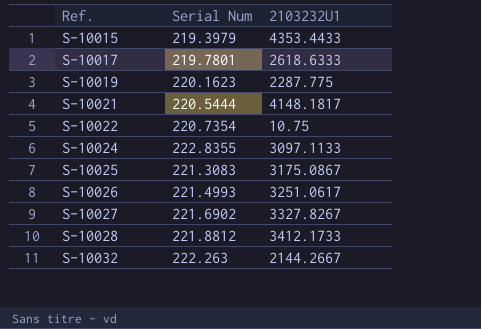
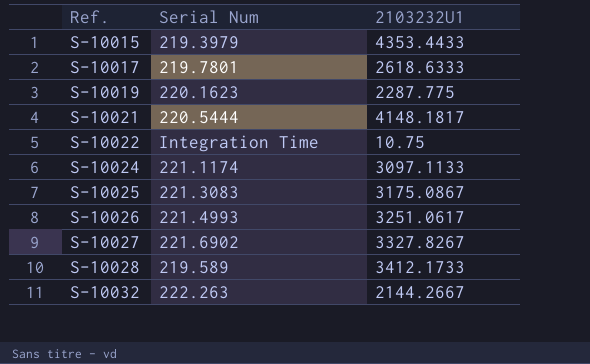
S-10022 | Serial Num: 220.7354 -> Integration Time
S-10024 | Serial Num: 222.8355 -> 221.1174
S-10028 | Serial Num: 221.8812 -> 219.589

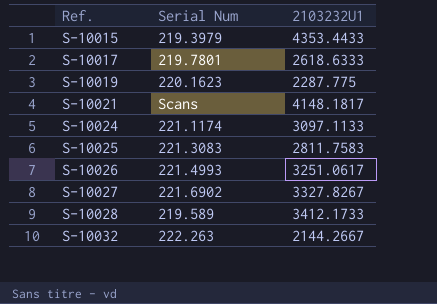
row S-10022: Integration Time | 10.75 -> none
S-10021 | Serial Num: 220.5444 -> Scans
S-10025 | 2103232U1: 3175.0867 -> 2811.7583

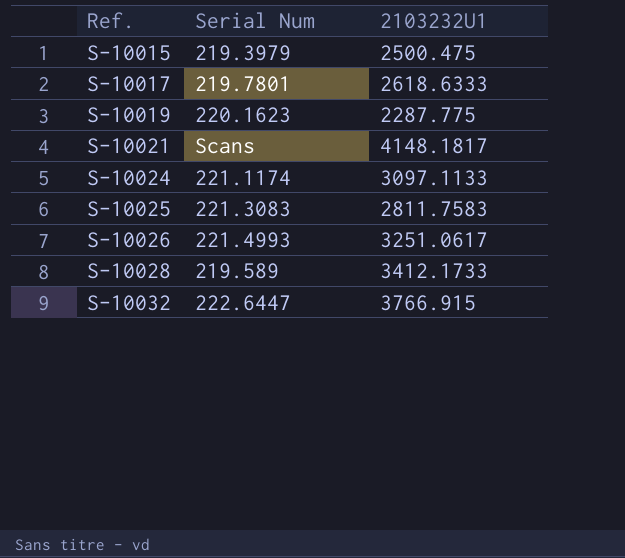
row S-10027: 221.6902 | 3327.8267 -> none
S-10015 | 2103232U1: 4353.4433 -> 2500.475
S-10032 | Serial Num: 222.263 -> 222.6447
S-10032 | 2103232U1: 2144.2667 -> 3766.915

